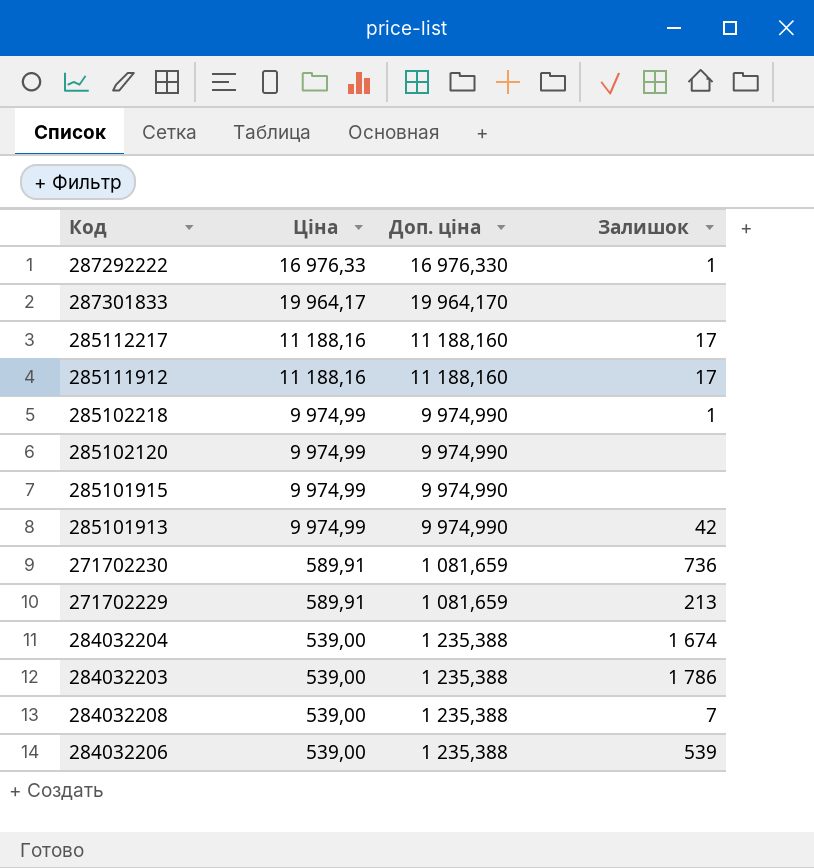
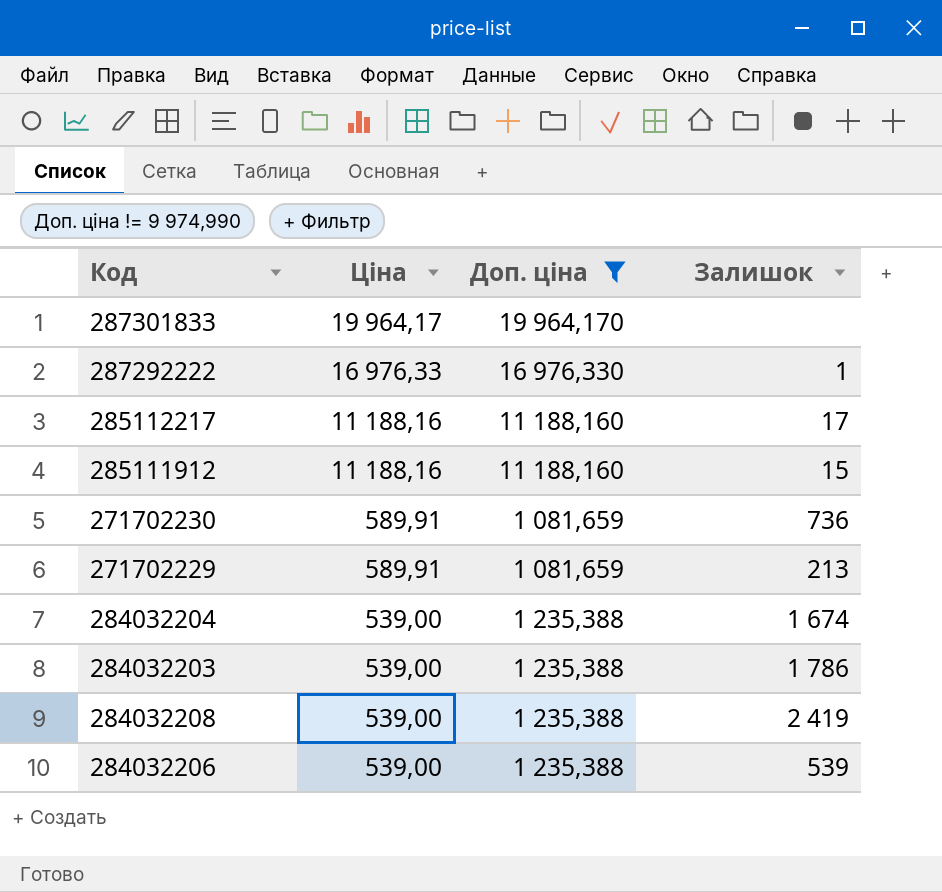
filter: none -> Доп. ціна != 9 974,990
row order: none -> Ціна descending
285111912 | Залишок: 17 -> 15
284032208 | Залишок: 7 -> 2 419

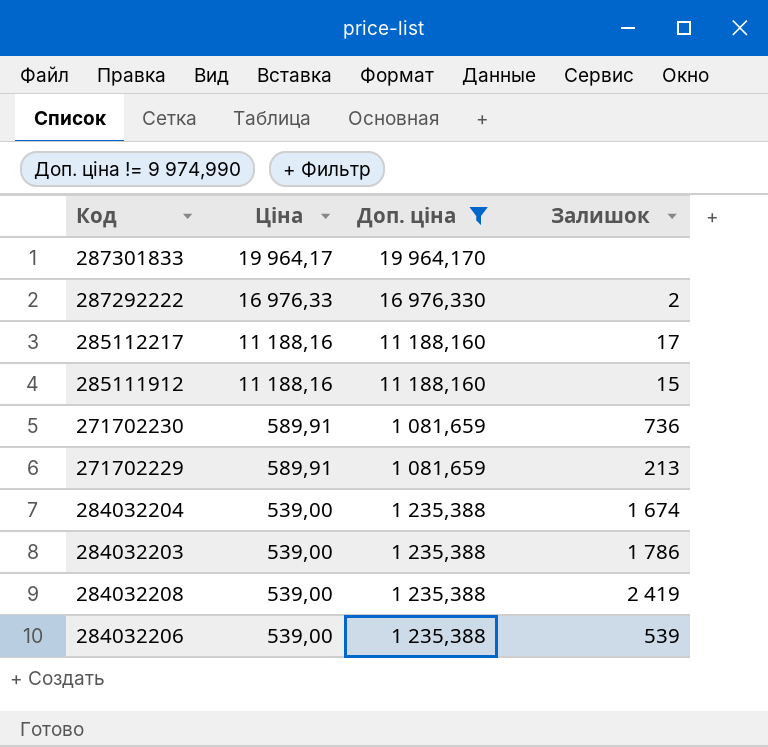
287292222 | Залишок: 1 -> 2

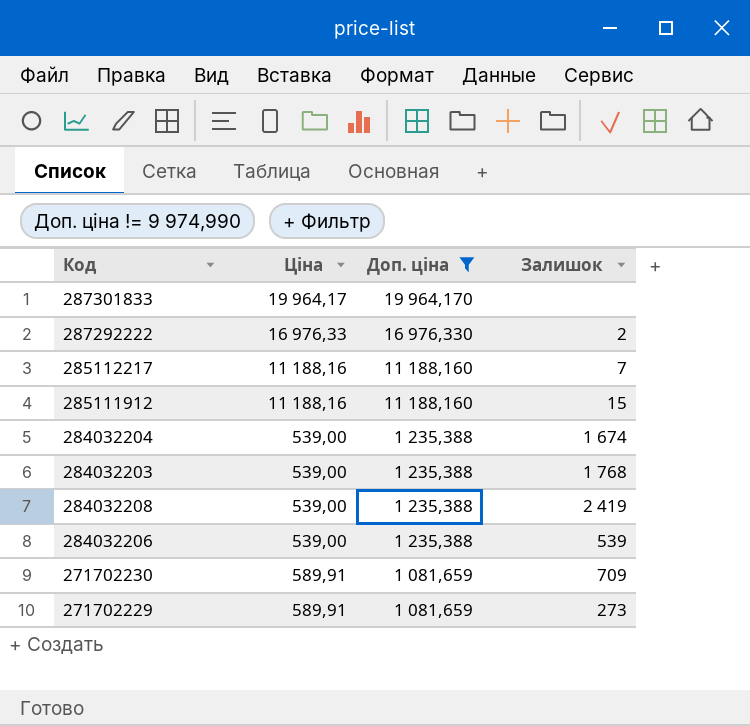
row order: Ціна descending -> Доп. ціна descending
285112217 | Залишок: 17 -> 7
284032203 | Залишок: 1 786 -> 1 768
271702230 | Залишок: 736 -> 709
271702229 | Залишок: 213 -> 273

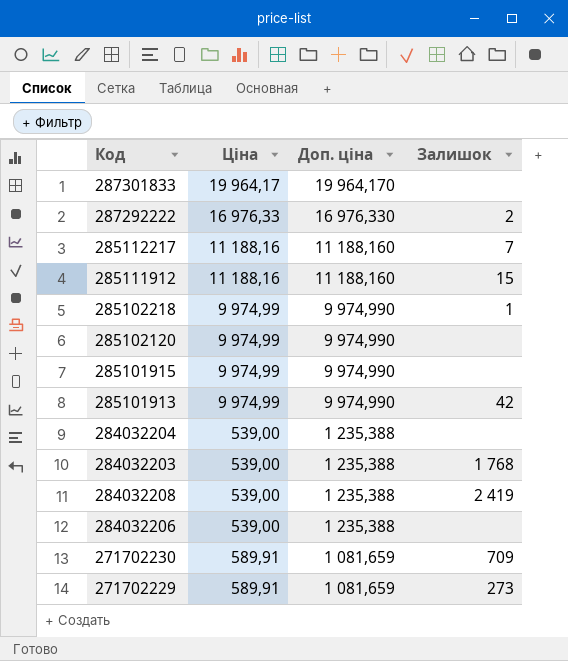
filter: Доп. ціна != 9 974,990 -> none
284032204 | Залишок: 1 674 -> none
284032206 | Залишок: 539 -> none

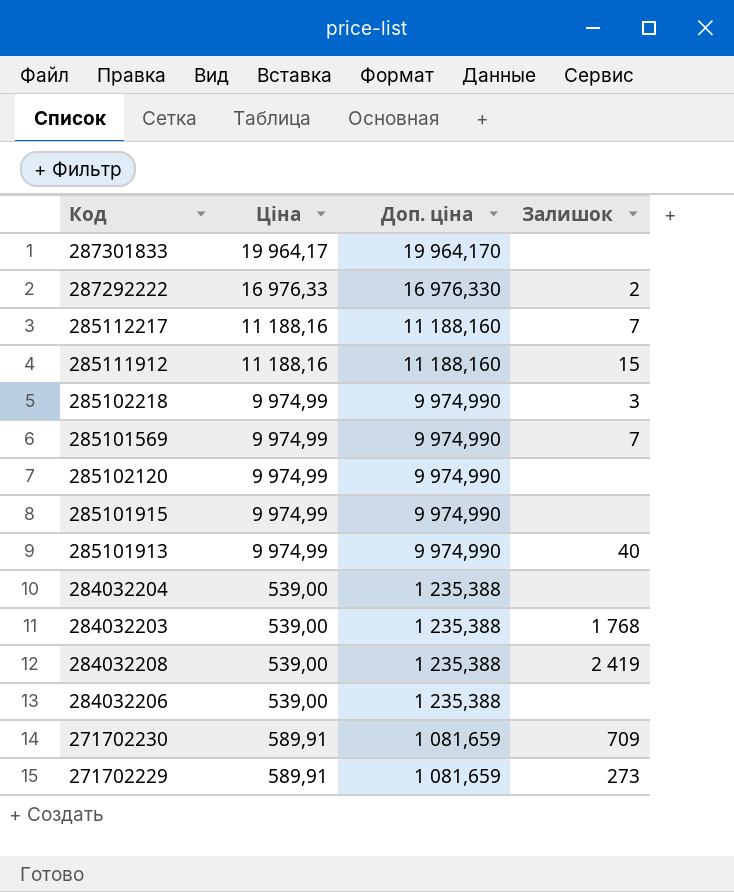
285102218 | Залишок: 1 -> 3
row 285101569: none -> 9 974,99 | 9 974,990 | 7
285101913 | Залишок: 42 -> 40

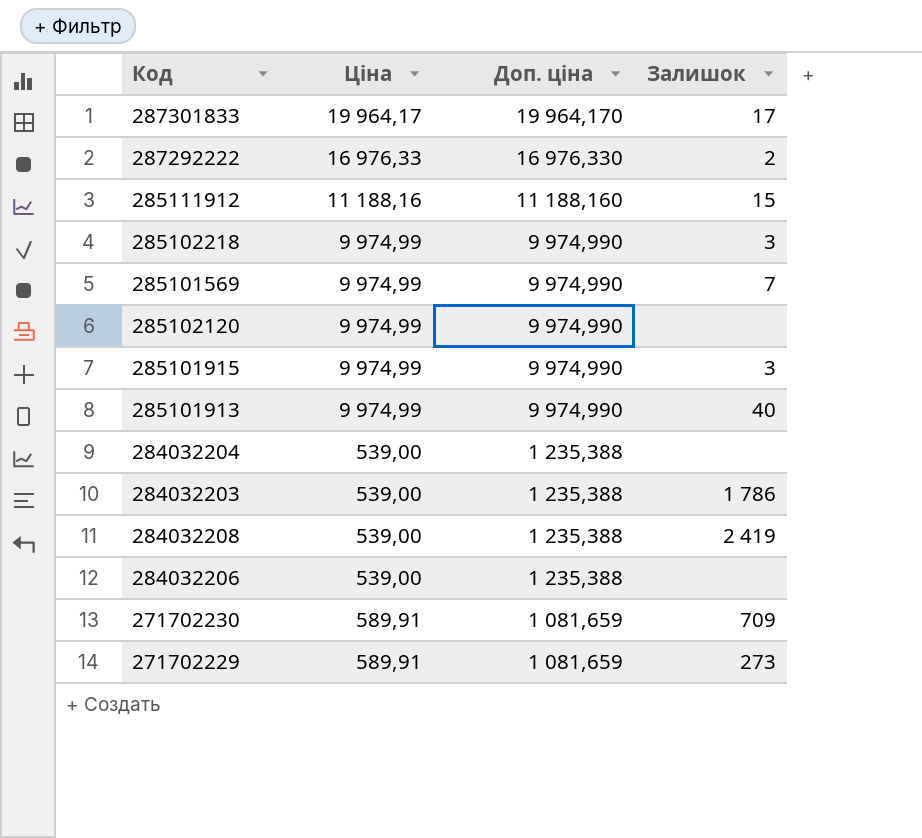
row 285112217: 11 188,16 | 11 188,160 | 7 -> none
287301833 | Залишок: none -> 17
285101915 | Залишок: none -> 3
284032203 | Залишок: 1 768 -> 1 786

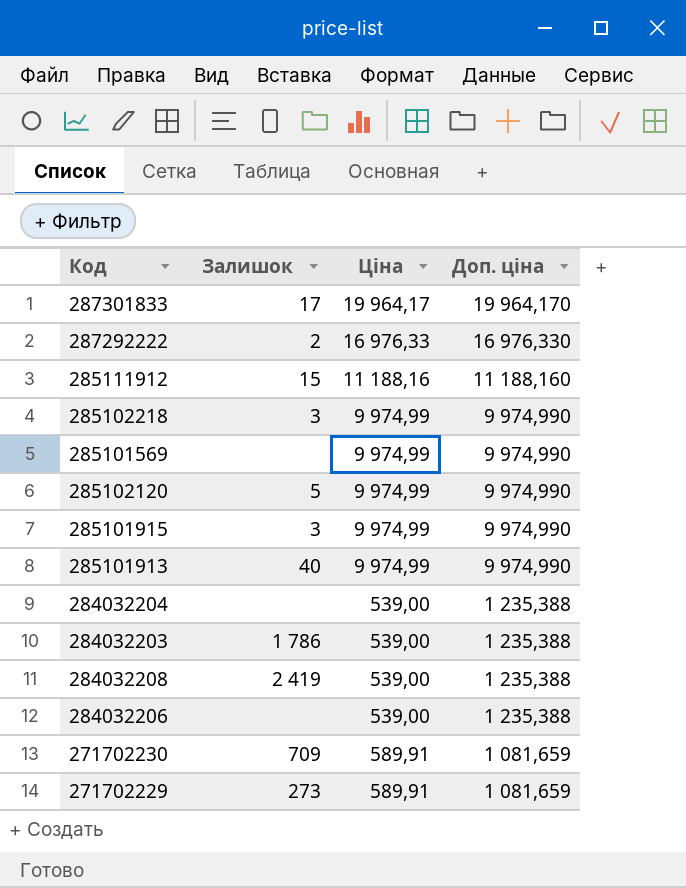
column Залишок | position: 4 -> 2
285101569 | Залишок: 7 -> none
285102120 | Залишок: none -> 5

